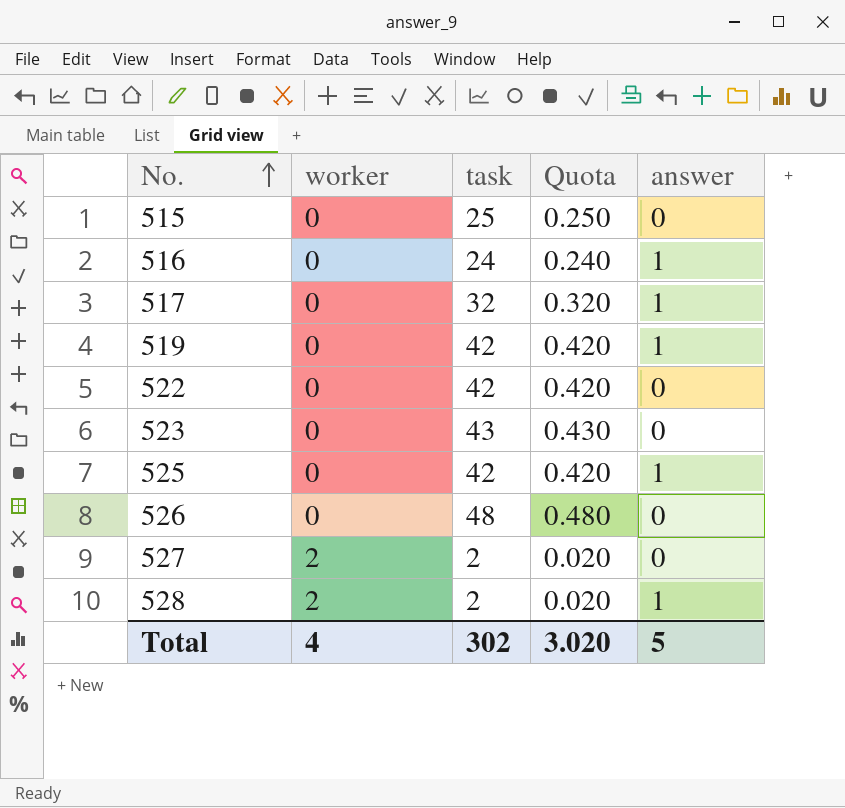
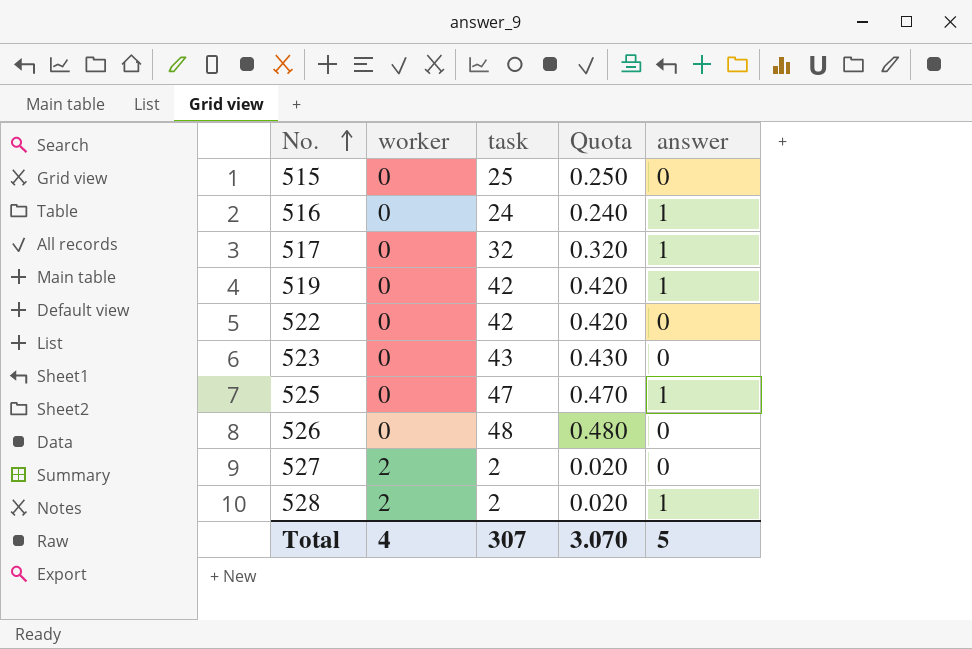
525 | task: 42 -> 47
525 | Quota: 0.420 -> 0.470
Total | task: 302 -> 307
Total | Quota: 3.020 -> 3.070

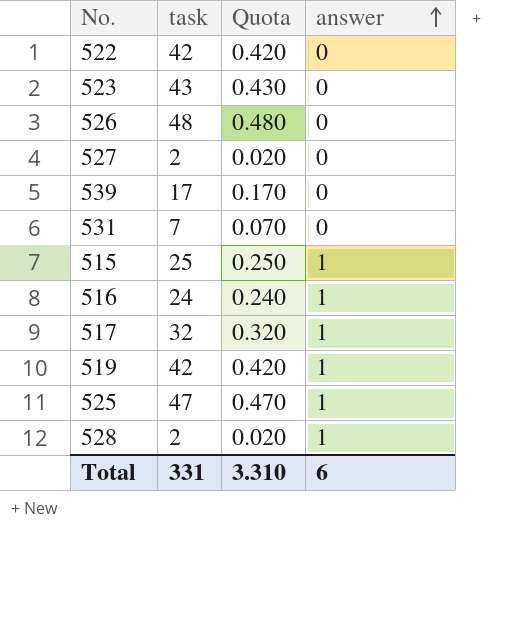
row order: No. ascending -> answer ascending
column worker | position: 2 -> none
row 539: none -> 17 | 0.170 | 0
row 531: none -> 7 | 0.070 | 0
515 | answer: 0 -> 1
Total | task: 307 -> 331
Total | Quota: 3.070 -> 3.310
Total | answer: 5 -> 6

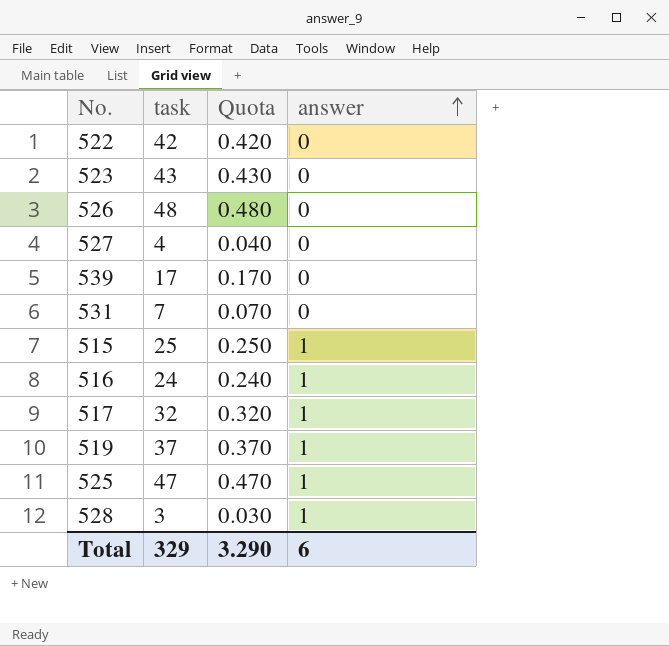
527 | task: 2 -> 4
527 | Quota: 0.020 -> 0.040
519 | task: 42 -> 37
519 | Quota: 0.420 -> 0.370
528 | task: 2 -> 3
528 | Quota: 0.020 -> 0.030
Total | task: 331 -> 329
Total | Quota: 3.310 -> 3.290

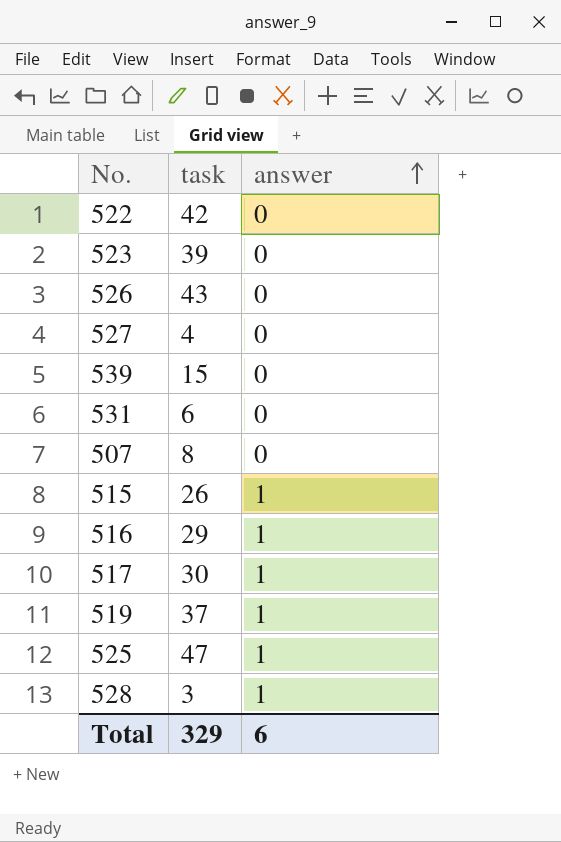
column Quota | formula: [task] * 0.01 -> none
523 | task: 43 -> 39
526 | task: 48 -> 43
539 | task: 17 -> 15
531 | task: 7 -> 6
row 507: none -> 8 | 0
515 | task: 25 -> 26
516 | task: 24 -> 29
517 | task: 32 -> 30

